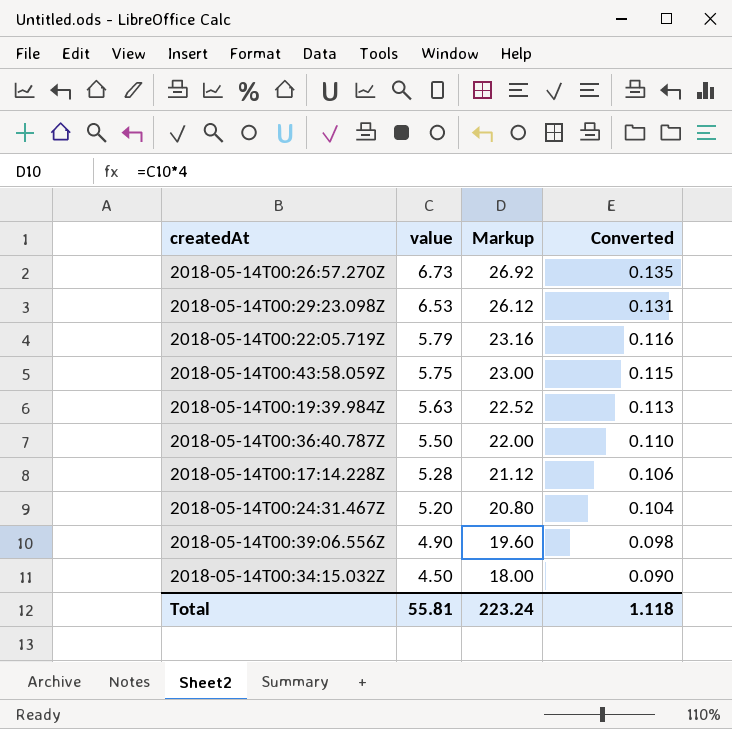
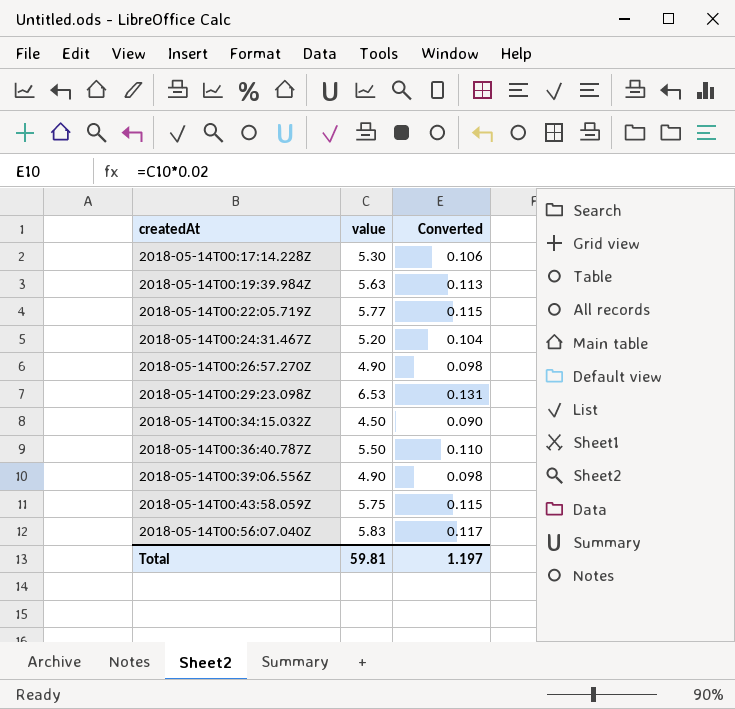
row order: value descending -> createdAt ascending
column Markup | formula: [value] * 4 -> none
2018-05-14T00:17:14.228Z | value: 5.28 -> 5.30
2018-05-14T00:22:05.719Z | value: 5.79 -> 5.77
2018-05-14T00:22:05.719Z | Converted: 0.116 -> 0.115
2018-05-14T00:26:57.270Z | value: 6.73 -> 4.90
2018-05-14T00:26:57.270Z | Converted: 0.135 -> 0.098
row 2018-05-14T00:56:07.040Z: none -> 5.83 | 0.117
Total | value: 55.81 -> 59.81
Total | Converted: 1.118 -> 1.197

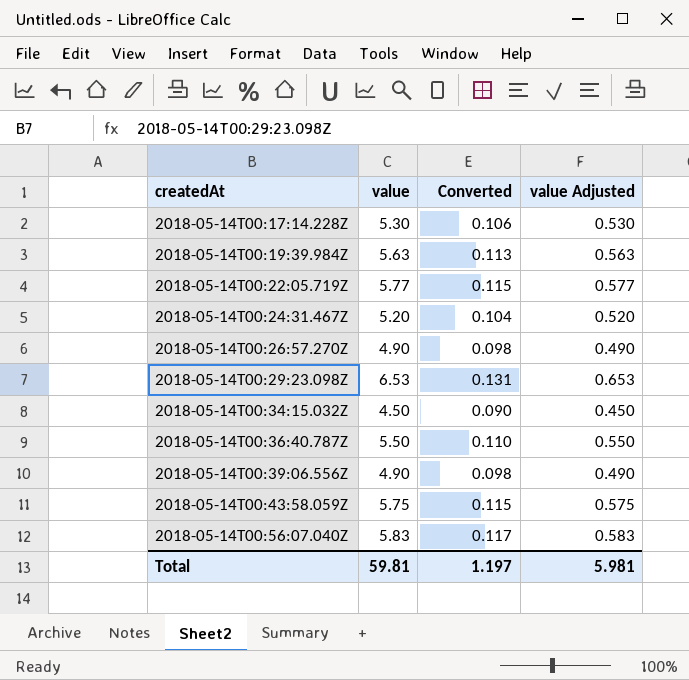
column value Adjusted | formula: none -> [value] * 0.1

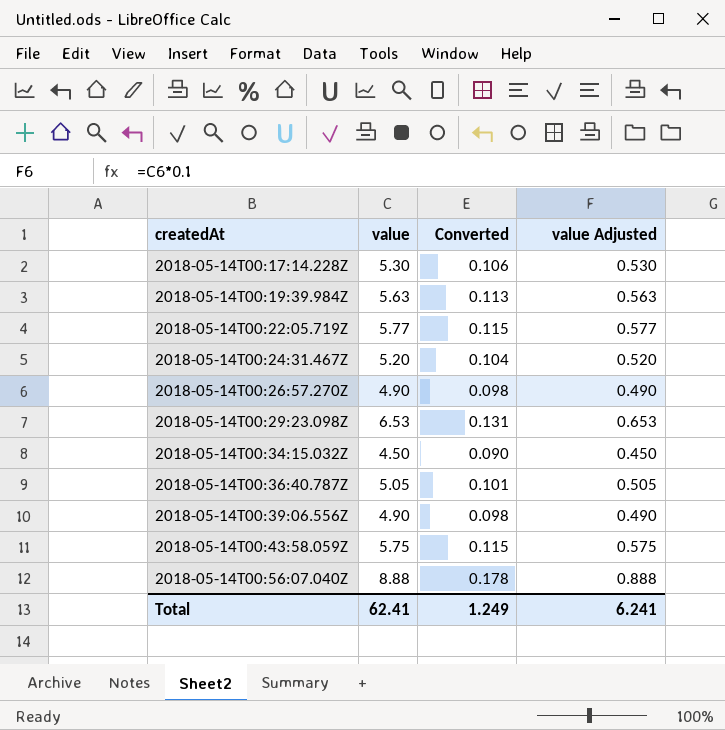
2018-05-14T00:36:40.787Z | value: 5.50 -> 5.05
2018-05-14T00:36:40.787Z | Converted: 0.110 -> 0.101
2018-05-14T00:36:40.787Z | value Adjusted: 0.550 -> 0.505
2018-05-14T00:56:07.040Z | value: 5.83 -> 8.88
2018-05-14T00:56:07.040Z | Converted: 0.117 -> 0.178
2018-05-14T00:56:07.040Z | value Adjusted: 0.583 -> 0.888
Total | value: 59.81 -> 62.41
Total | Converted: 1.197 -> 1.249
Total | value Adjusted: 5.981 -> 6.241

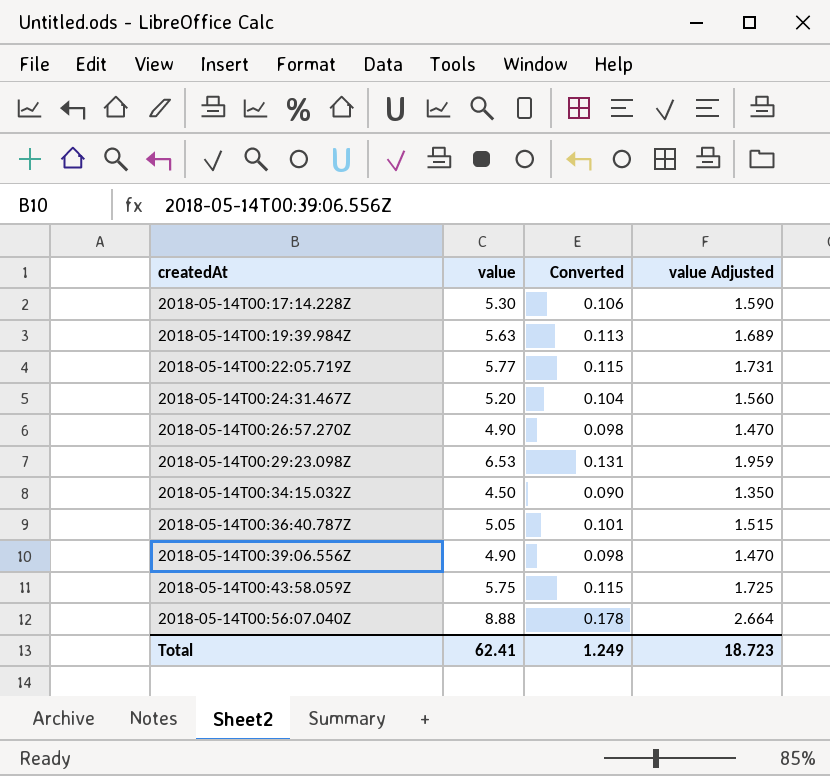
column value Adjusted | formula: [value] * 0.1 -> [value] * 0.3
Total | value Adjusted: 6.241 -> 18.723

